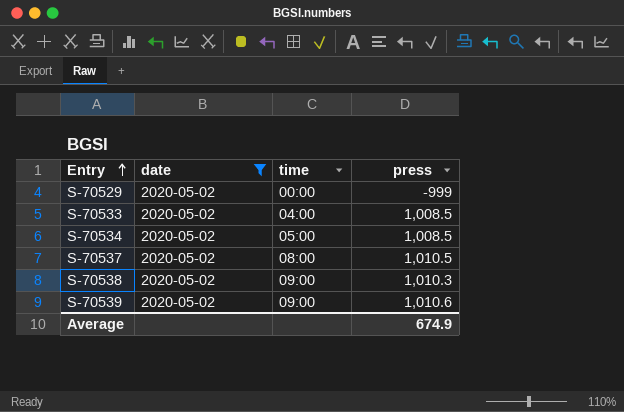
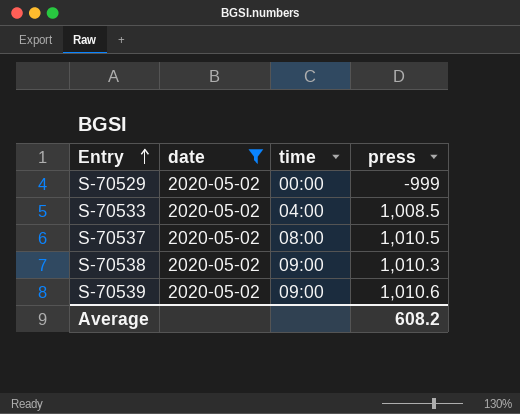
row S-70534: 2020-05-02 | 05:00 | 1,008.5 -> none
Average | press: 674.9 -> 608.2

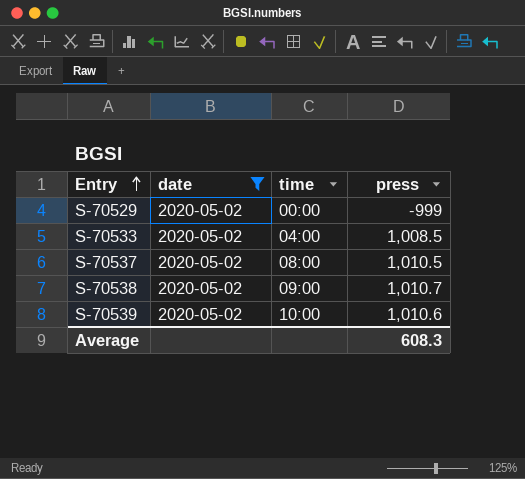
S-70538 | press: 1,010.3 -> 1,010.7
S-70539 | time: 09:00 -> 10:00
Average | press: 608.2 -> 608.3

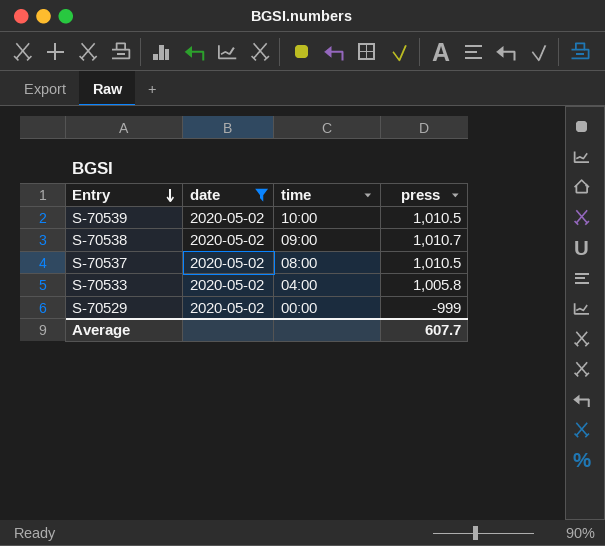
row order: Entry ascending -> Entry descending
S-70539 | press: 1,010.6 -> 1,010.5
S-70533 | press: 1,008.5 -> 1,005.8
Average | press: 608.3 -> 607.7

